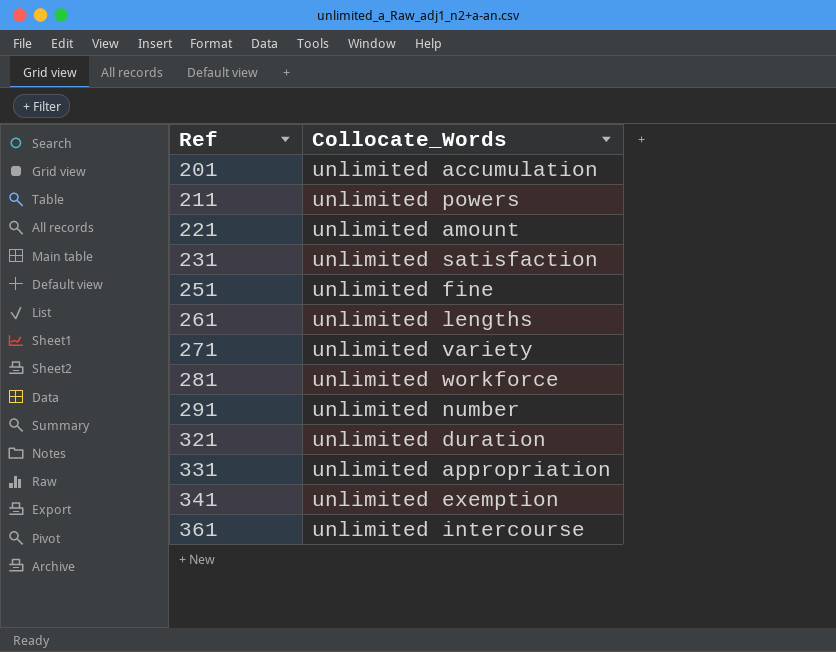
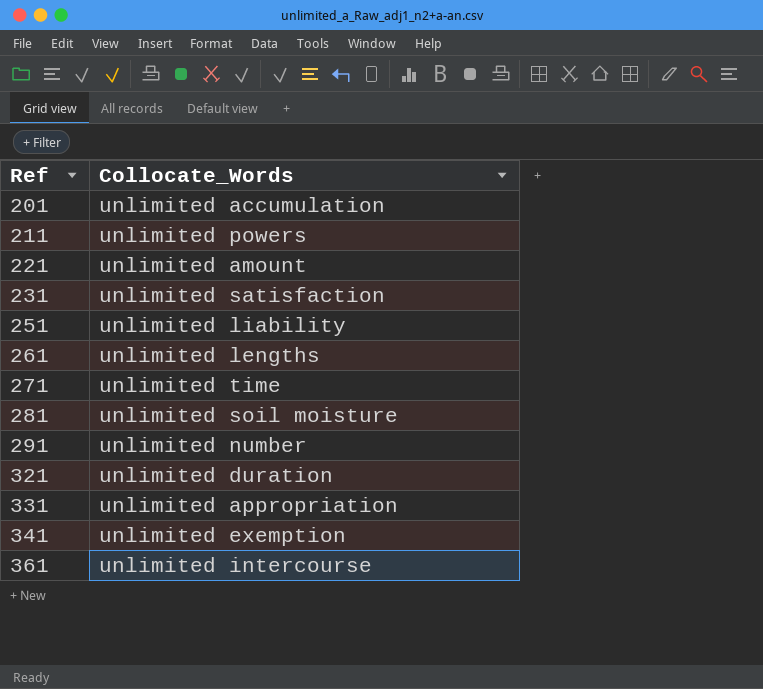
251 | Collocate_Words: unlimited fine -> unlimited liability
271 | Collocate_Words: unlimited variety -> unlimited time
281 | Collocate_Words: unlimited workforce -> unlimited soil moisture

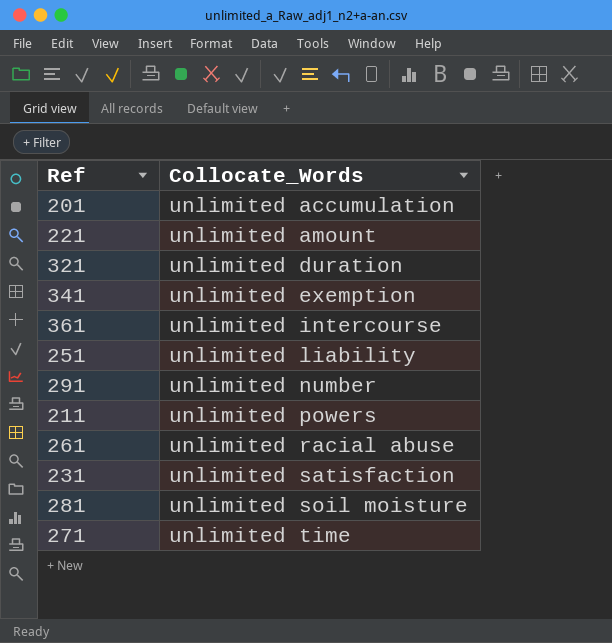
row order: Ref ascending -> Collocate_Words ascending
row 331: unlimited appropriation -> none
261 | Collocate_Words: unlimited lengths -> unlimited racial abuse

